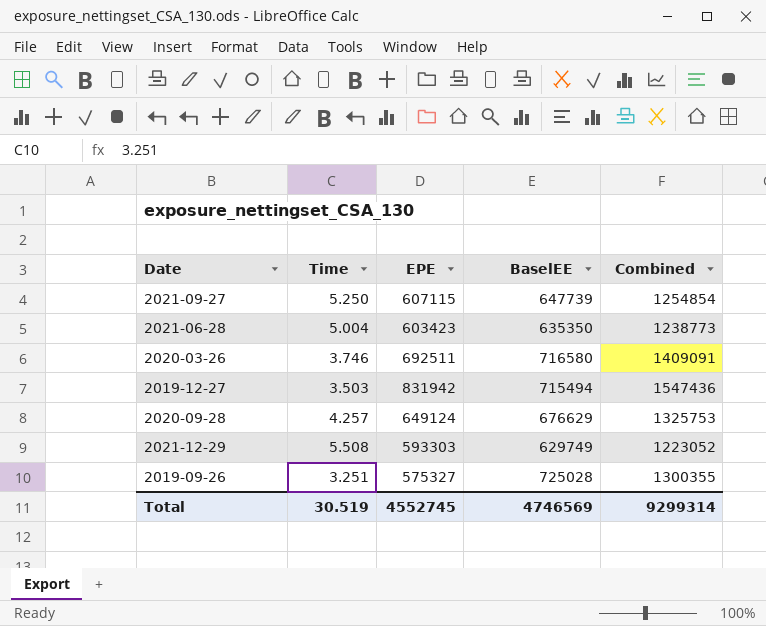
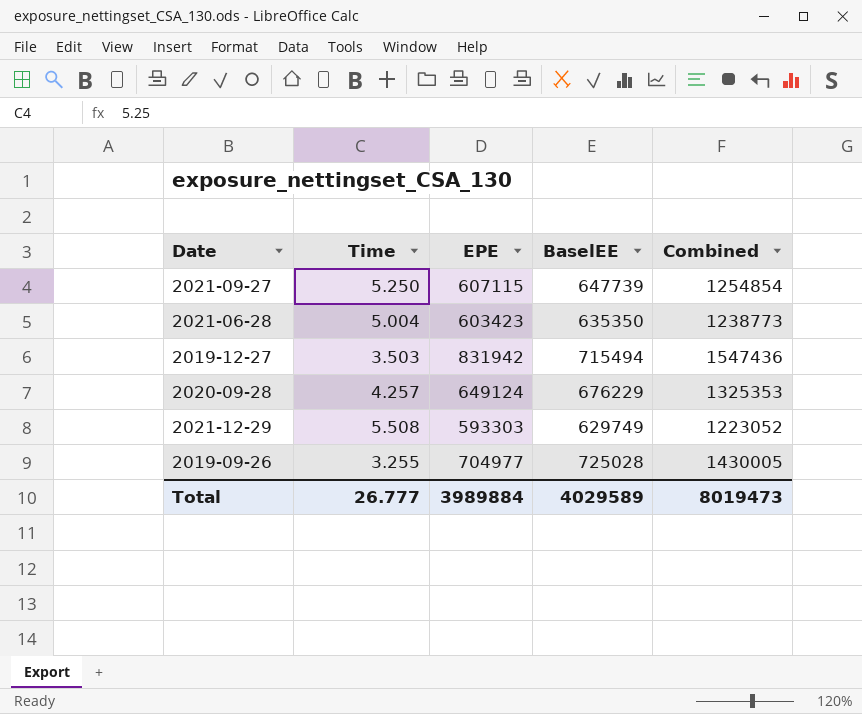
row 2020-03-26: 3.746 | 692511 | 716580 | 1409091 -> none
2020-09-28 | BaselEE: 676629 -> 676229
2020-09-28 | Combined: 1325753 -> 1325353
2019-09-26 | Time: 3.251 -> 3.255
2019-09-26 | EPE: 575327 -> 704977
2019-09-26 | Combined: 1300355 -> 1430005
Total | Time: 30.519 -> 26.777
Total | EPE: 4552745 -> 3989884
Total | BaselEE: 4746569 -> 4029589
Total | Combined: 9299314 -> 8019473

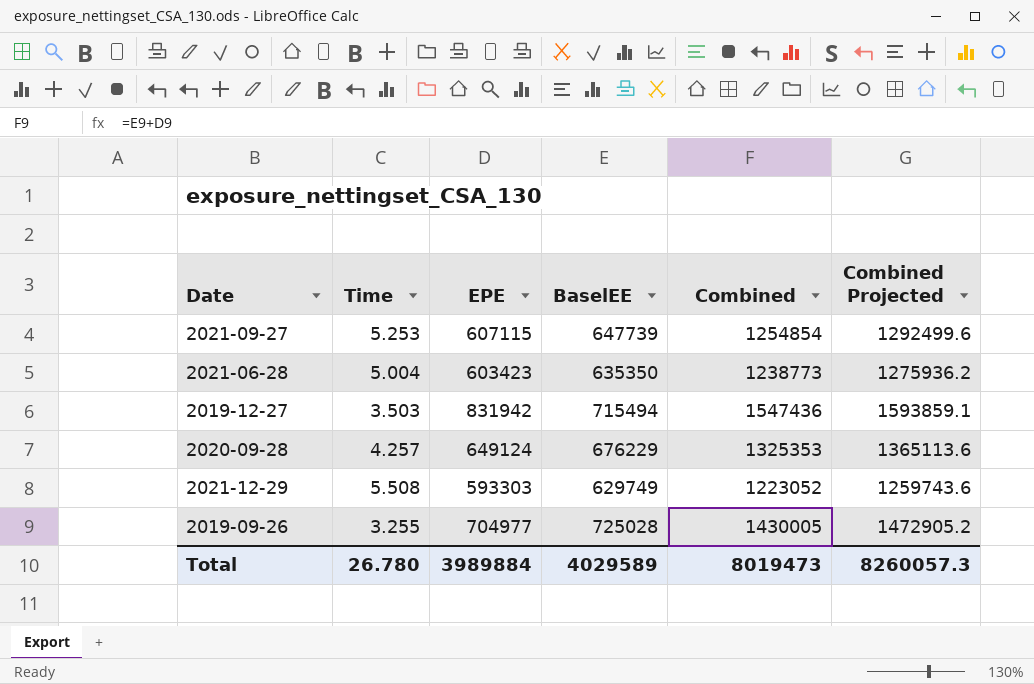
column Combined Projected | formula: none -> [Combined] * 1.03
2021-09-27 | Time: 5.250 -> 5.253
Total | Time: 26.777 -> 26.780

